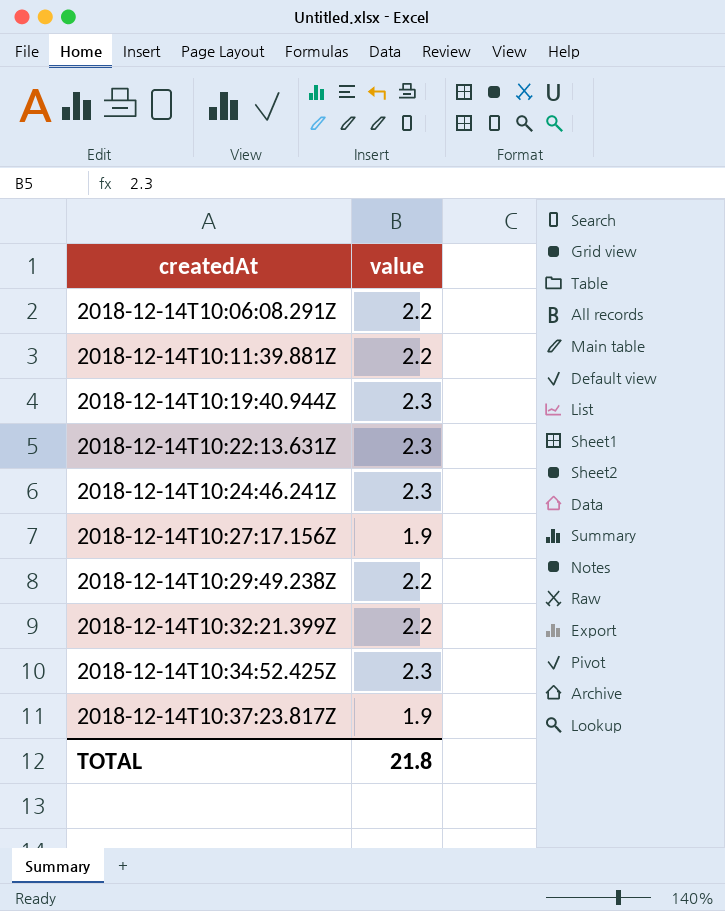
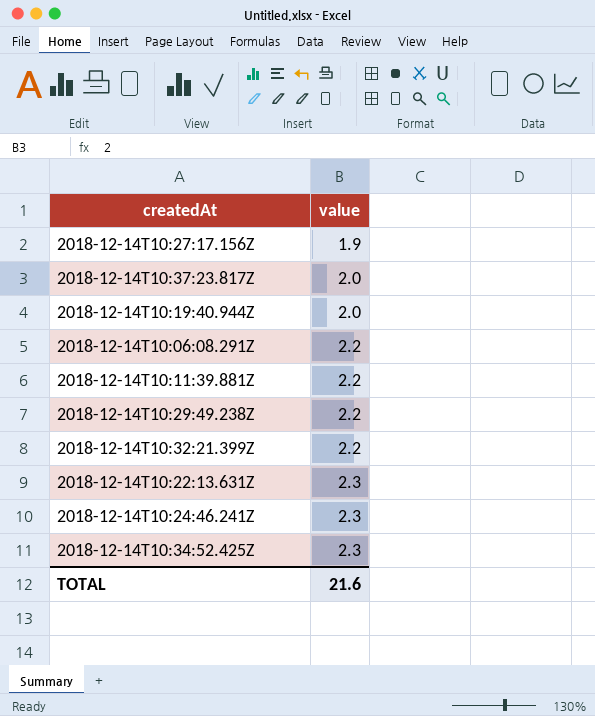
row order: createdAt ascending -> value ascending
2018-12-14T10:37:23.817Z | value: 1.9 -> 2.0
2018-12-14T10:19:40.944Z | value: 2.3 -> 2.0
TOTAL | value: 21.8 -> 21.6

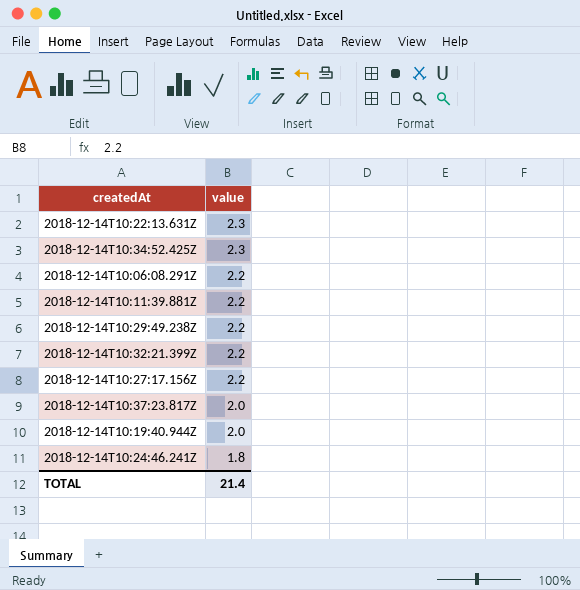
row order: value ascending -> value descending
2018-12-14T10:27:17.156Z | value: 1.9 -> 2.2
2018-12-14T10:24:46.241Z | value: 2.3 -> 1.8
TOTAL | value: 21.6 -> 21.4

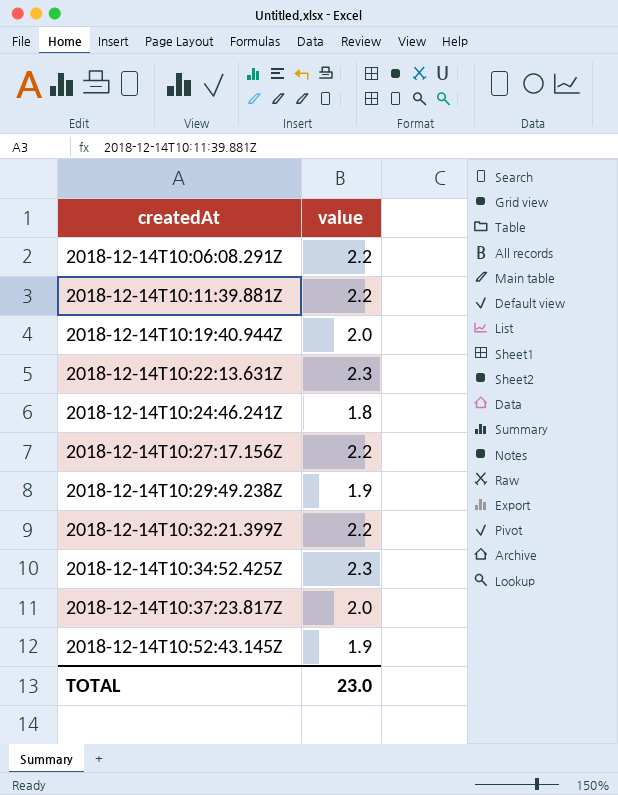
row order: value descending -> createdAt ascending
2018-12-14T10:29:49.238Z | value: 2.2 -> 1.9
row 2018-12-14T10:52:43.145Z: none -> 1.9
TOTAL | value: 21.4 -> 23.0

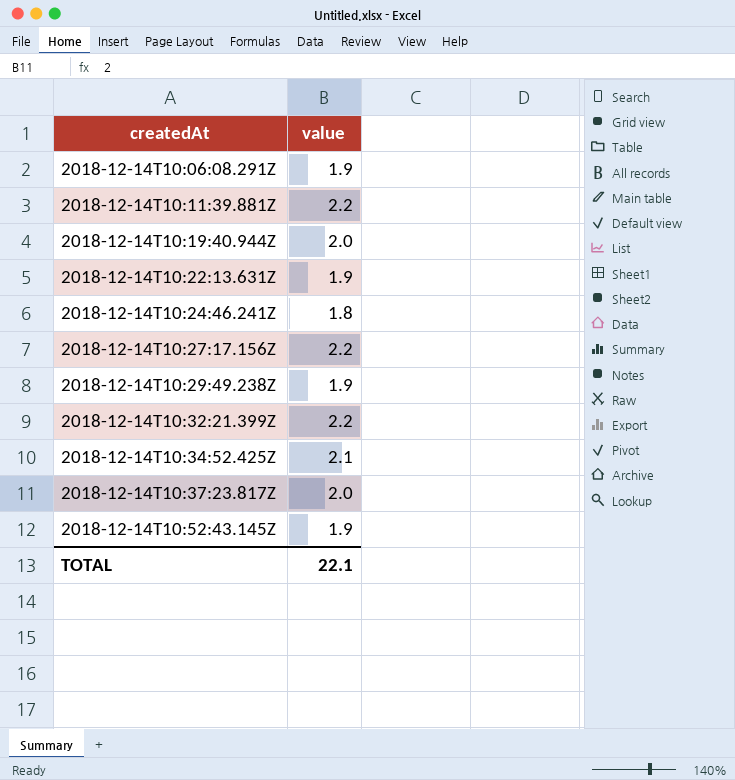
2018-12-14T10:06:08.291Z | value: 2.2 -> 1.9
2018-12-14T10:22:13.631Z | value: 2.3 -> 1.9
2018-12-14T10:34:52.425Z | value: 2.3 -> 2.1
TOTAL | value: 23.0 -> 22.1

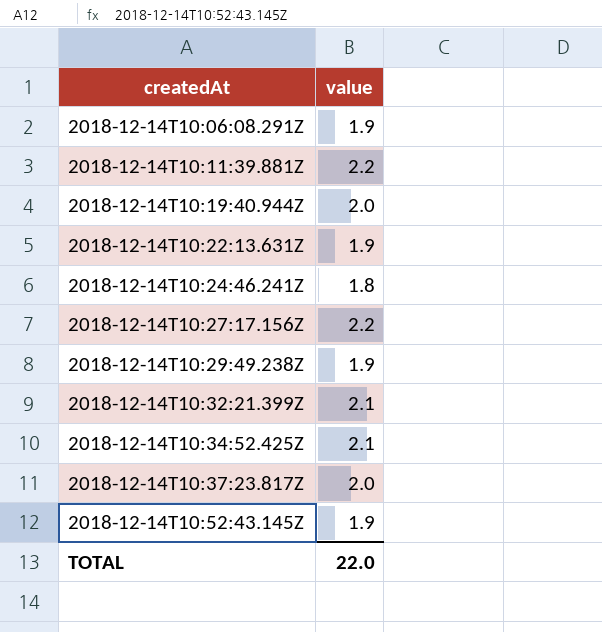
2018-12-14T10:32:21.399Z | value: 2.2 -> 2.1
TOTAL | value: 22.1 -> 22.0

